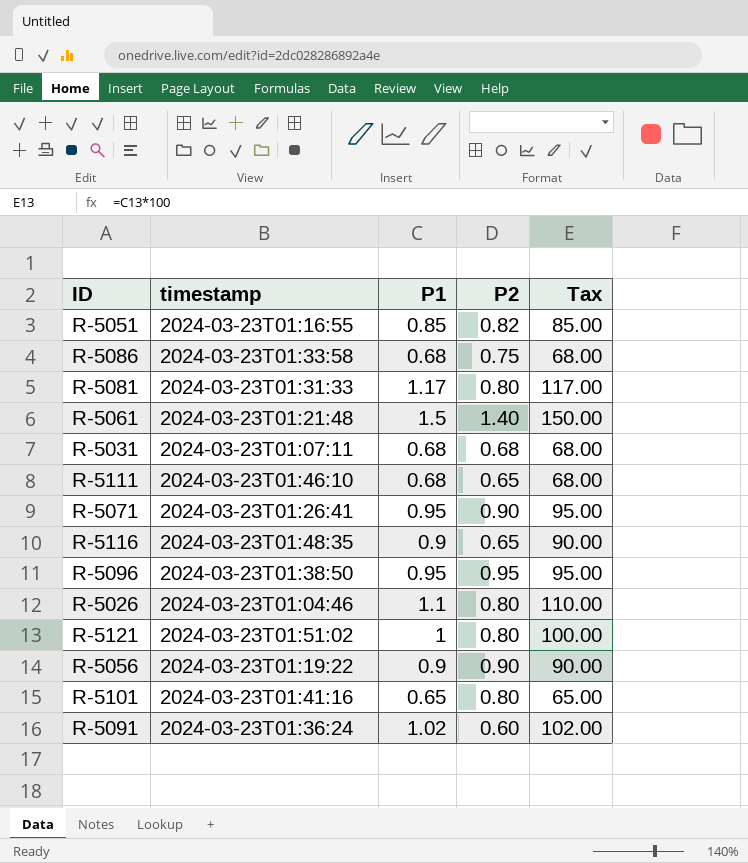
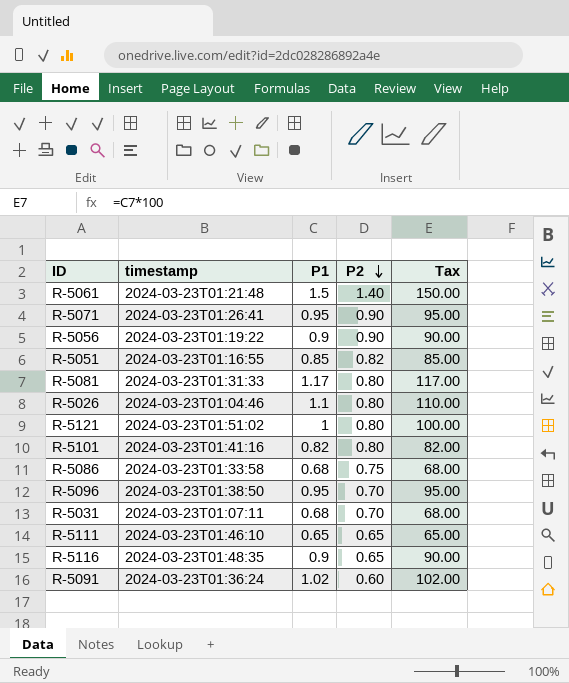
row order: none -> P2 descending
R-5101 | P1: 0.65 -> 0.82
R-5101 | Tax: 65.00 -> 82.00
R-5096 | P2: 0.95 -> 0.70
R-5031 | P2: 0.68 -> 0.70
R-5111 | P1: 0.68 -> 0.65
R-5111 | Tax: 68.00 -> 65.00

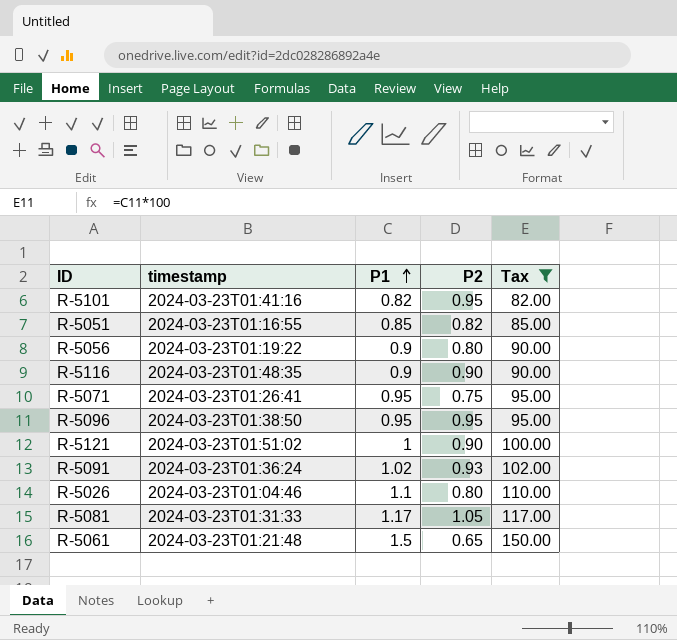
filter: none -> Tax >= 82.00
row order: P2 descending -> P1 ascending
R-5101 | P2: 0.80 -> 0.95
R-5056 | P2: 0.90 -> 0.80
R-5116 | P2: 0.65 -> 0.90
R-5071 | P2: 0.90 -> 0.75
R-5096 | P2: 0.70 -> 0.95
R-5121 | P2: 0.80 -> 0.90
R-5091 | P2: 0.60 -> 0.93
R-5081 | P2: 0.80 -> 1.05
R-5061 | P2: 1.40 -> 0.65

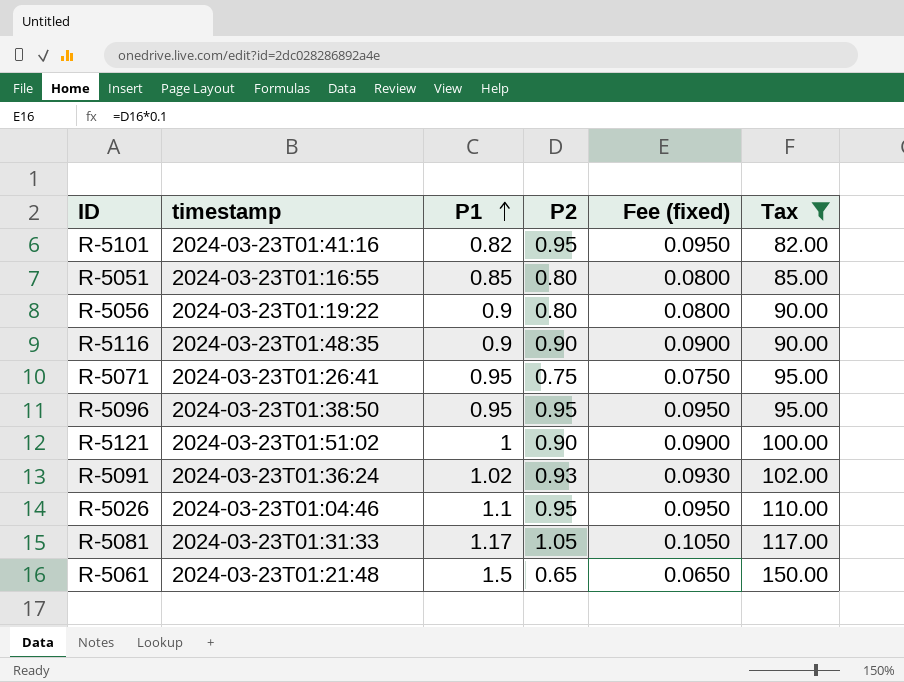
column Fee (fixed) | formula: none -> [P2] * 0.1
R-5051 | P2: 0.82 -> 0.80
R-5026 | P2: 0.80 -> 0.95

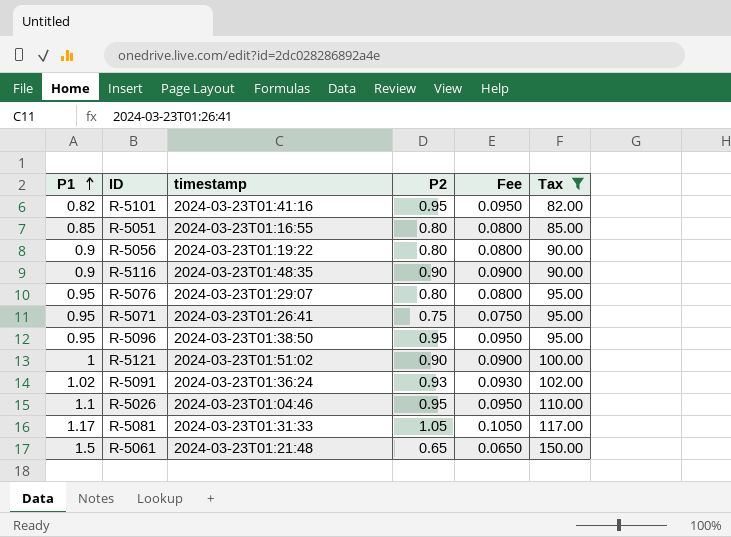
column P1 | position: 3 -> 1
column name: Fee (fixed) -> Fee
row R-5076: none -> 0.95 | 2024-03-23T01:29:07 | 0.80 | 0.0800 | 95.00

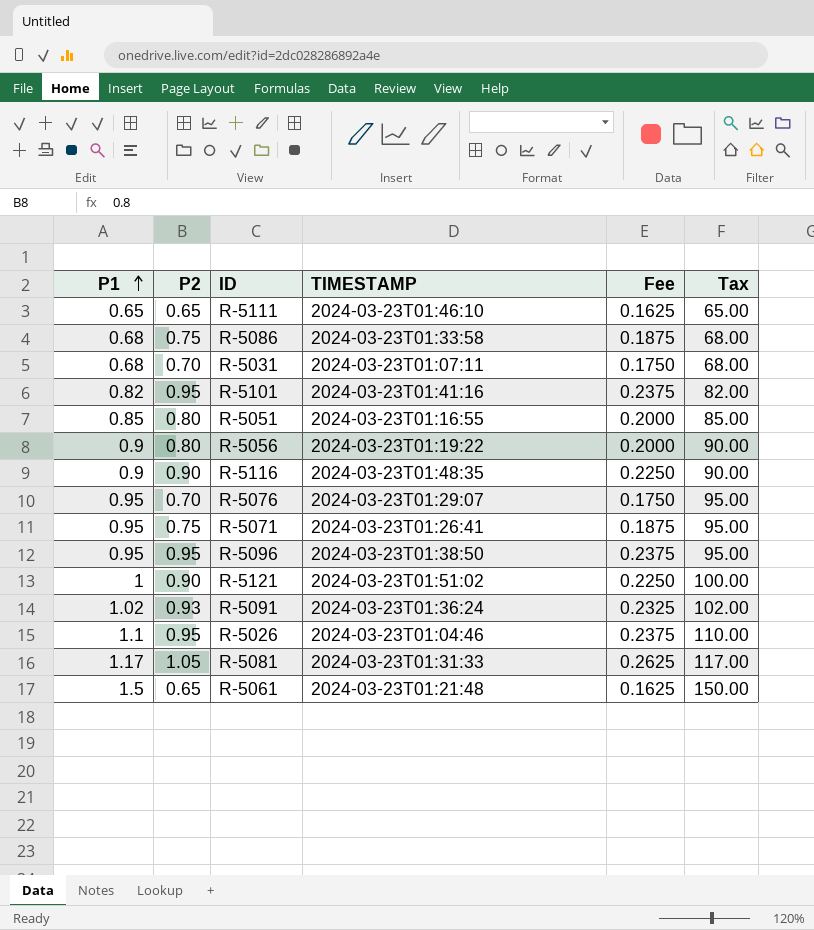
filter: Tax >= 82.00 -> none
column P2 | position: 4 -> 2
column name: timestamp -> TIMESTAMP
column Fee | formula: [P2] * 0.1 -> [P2] * 0.25
R-5076 | P2: 0.80 -> 0.70

